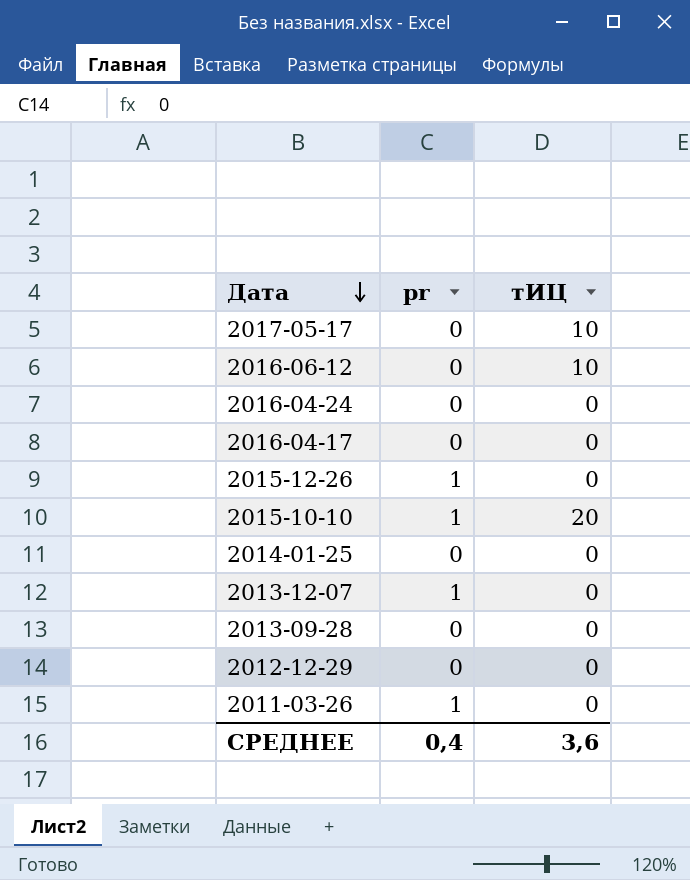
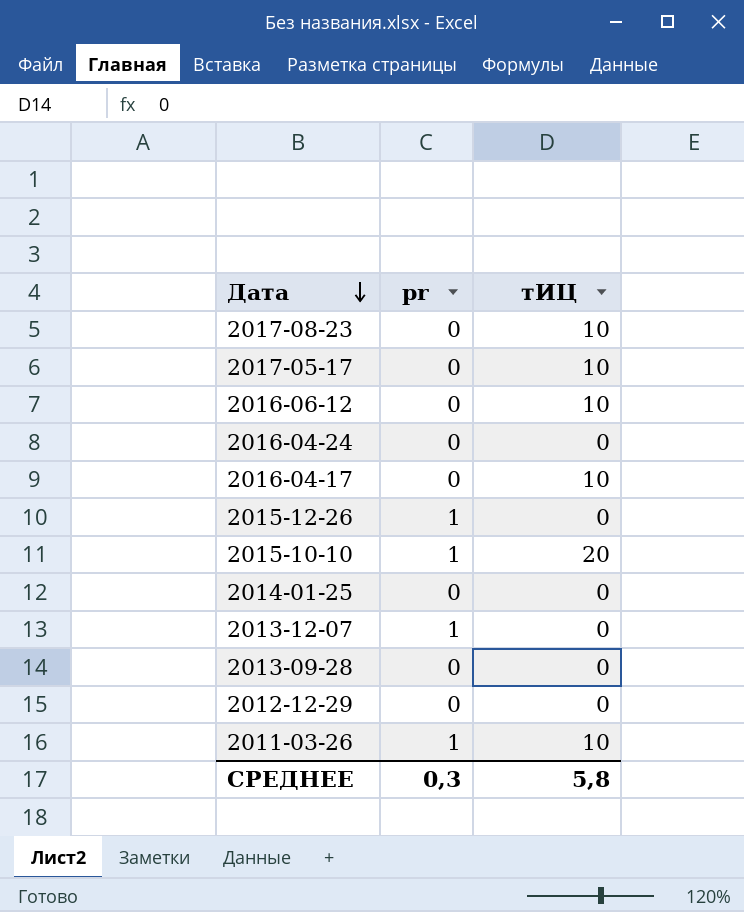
row 2017-08-23: none -> 0 | 10
2016-04-17 | тИЦ: 0 -> 10
2011-03-26 | тИЦ: 0 -> 10
СРЕДНЕЕ | pr: 0,4 -> 0,3
СРЕДНЕЕ | тИЦ: 3,6 -> 5,8

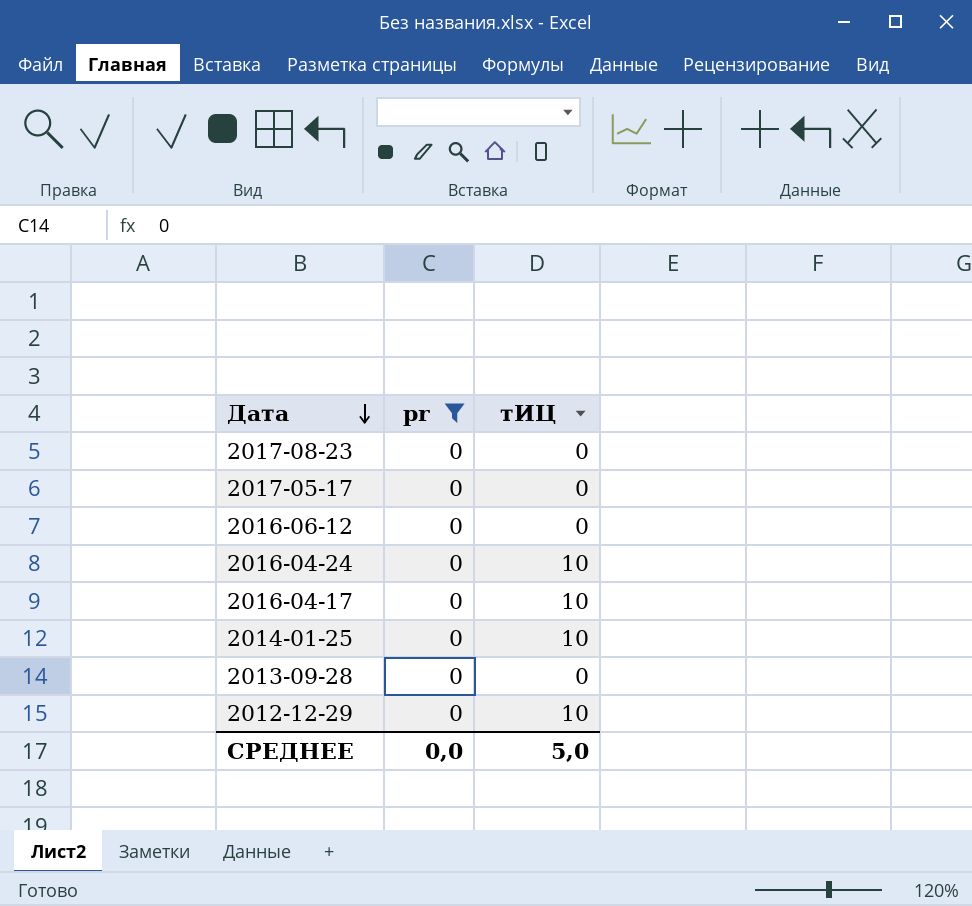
filter: none -> pr = 0
2017-08-23 | тИЦ: 10 -> 0
2017-05-17 | тИЦ: 10 -> 0
2016-06-12 | тИЦ: 10 -> 0
2016-04-24 | тИЦ: 0 -> 10
2014-01-25 | тИЦ: 0 -> 10
2012-12-29 | тИЦ: 0 -> 10
СРЕДНЕЕ | pr: 0,3 -> 0,0
СРЕДНЕЕ | тИЦ: 5,8 -> 5,0

